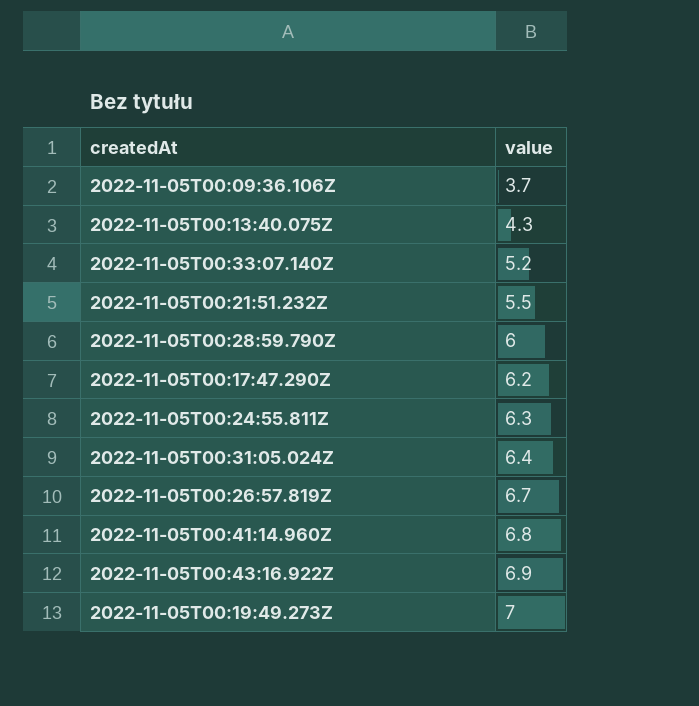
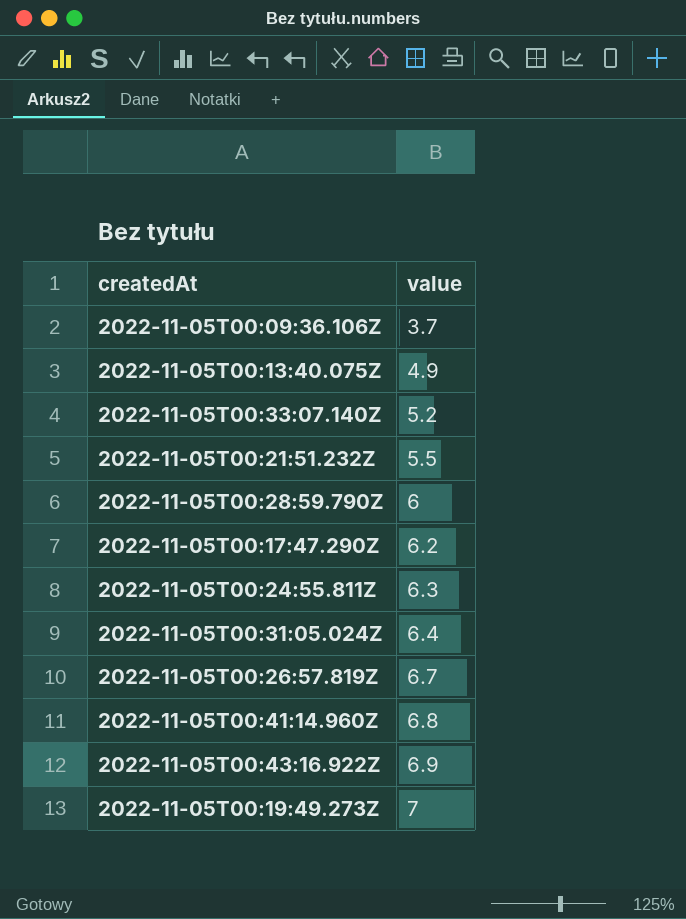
2022-11-05T00:13:40.075Z | value: 4.3 -> 4.9

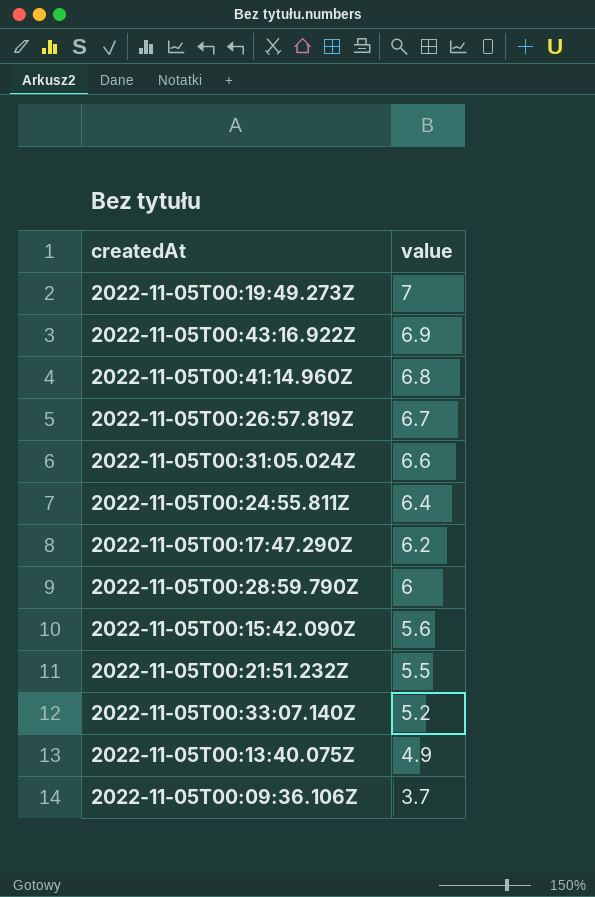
row order: value ascending -> value descending
2022-11-05T00:31:05.024Z | value: 6.4 -> 6.6
2022-11-05T00:24:55.811Z | value: 6.3 -> 6.4
row 2022-11-05T00:15:42.090Z: none -> 5.6

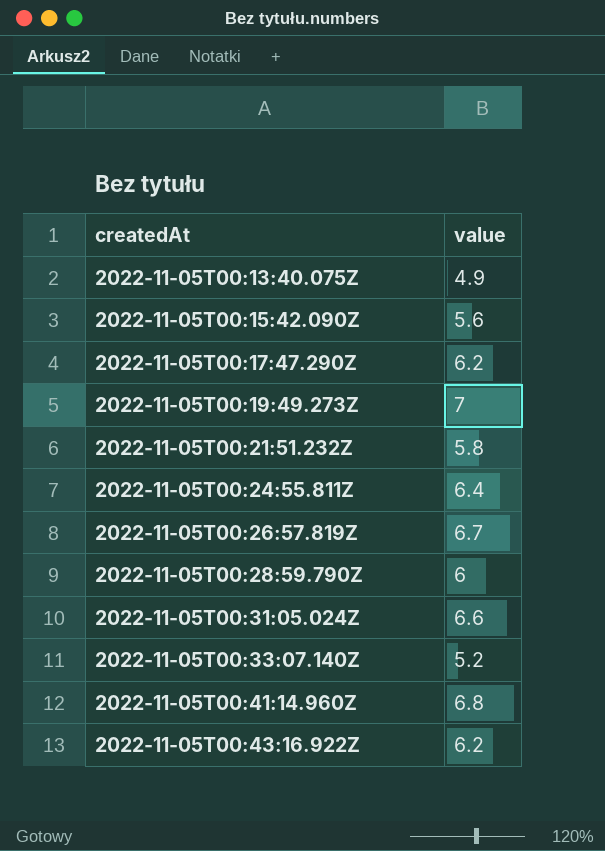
row order: value descending -> createdAt ascending
row 2022-11-05T00:09:36.106Z: 3.7 -> none
2022-11-05T00:21:51.232Z | value: 5.5 -> 5.8
2022-11-05T00:43:16.922Z | value: 6.9 -> 6.2

